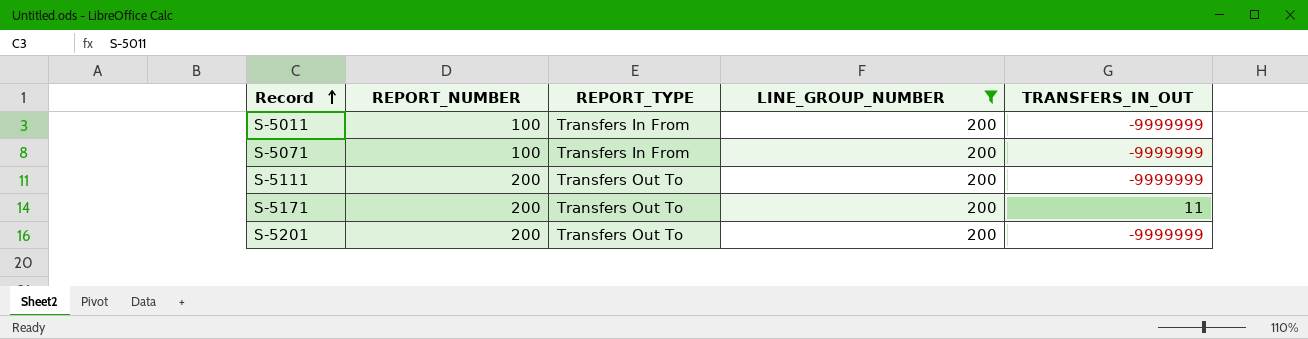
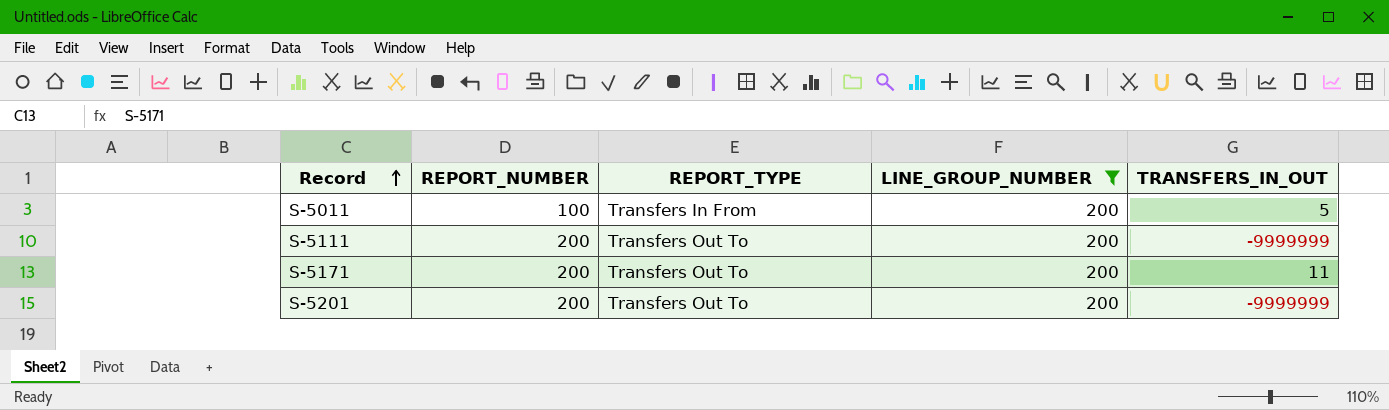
row S-5071: 100 | Transfers In From | 200 | -9999999 -> none
S-5011 | TRANSFERS_IN_OUT: -9999999 -> 5

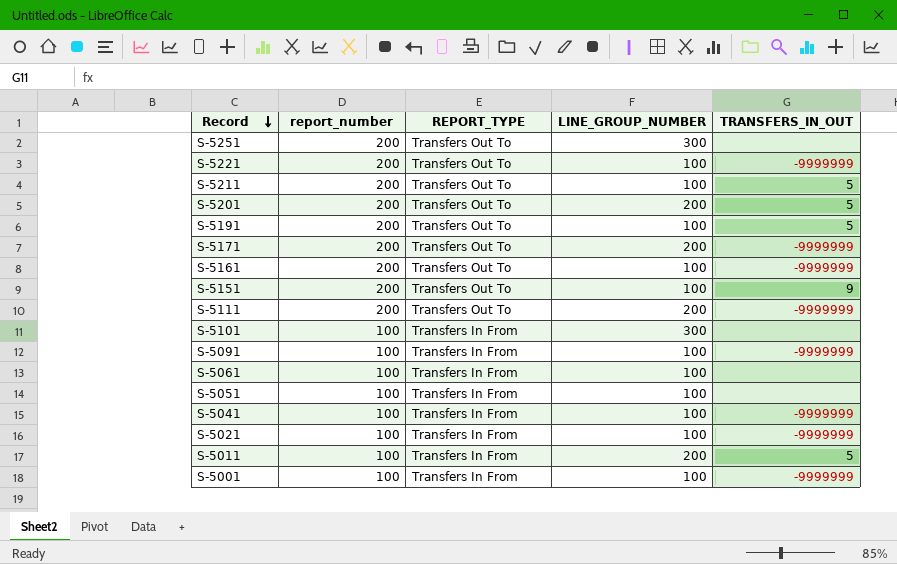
filter: LINE_GROUP_NUMBER = 200 -> none
row order: Record ascending -> Record descending
column name: REPORT_NUMBER -> report_number
S-5201 | TRANSFERS_IN_OUT: -9999999 -> 5
S-5171 | TRANSFERS_IN_OUT: 11 -> -9999999

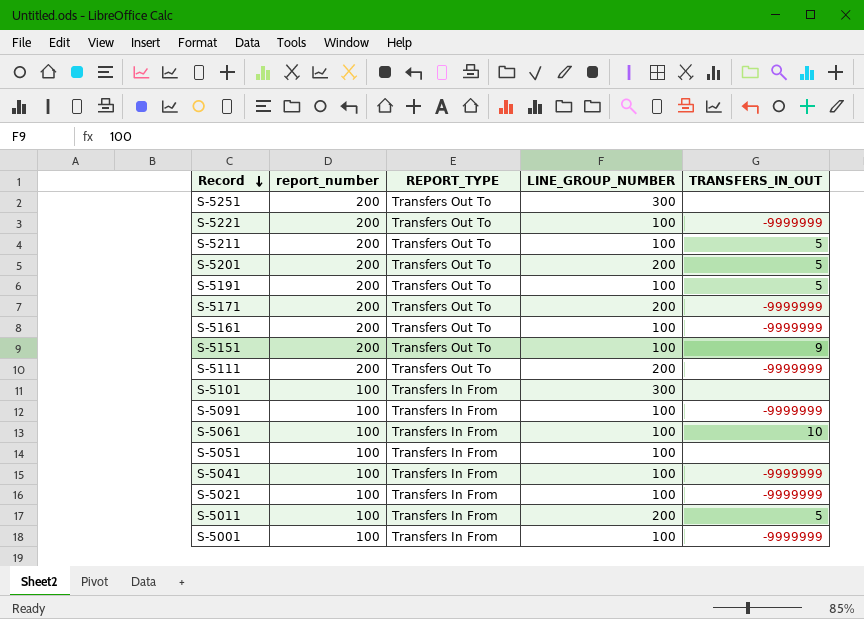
S-5061 | TRANSFERS_IN_OUT: none -> 10

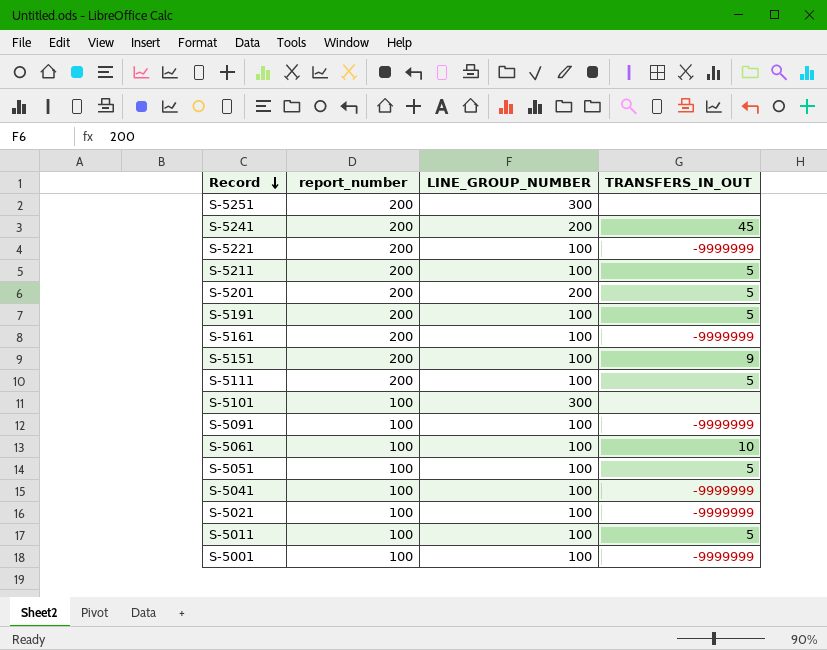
column REPORT_TYPE | position: 3 -> none
row S-5171: 200 | Transfers Out To | 200 | -9999999 -> none
row S-5241: none -> 200 | 200 | 45
S-5111 | LINE_GROUP_NUMBER: 200 -> 100
S-5111 | TRANSFERS_IN_OUT: -9999999 -> 5
S-5051 | TRANSFERS_IN_OUT: none -> 5
S-5011 | LINE_GROUP_NUMBER: 200 -> 100

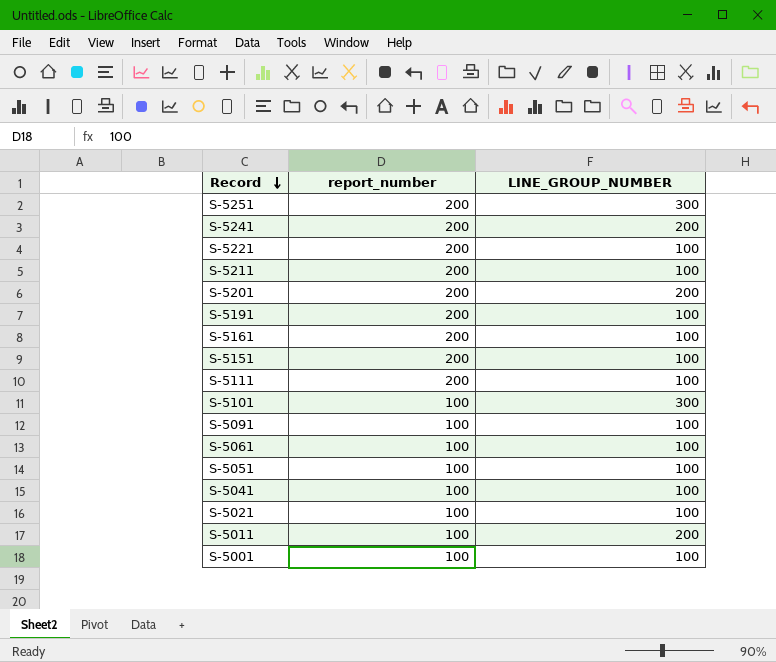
column TRANSFERS_IN_OUT | position: 4 -> none
S-5011 | LINE_GROUP_NUMBER: 100 -> 200

